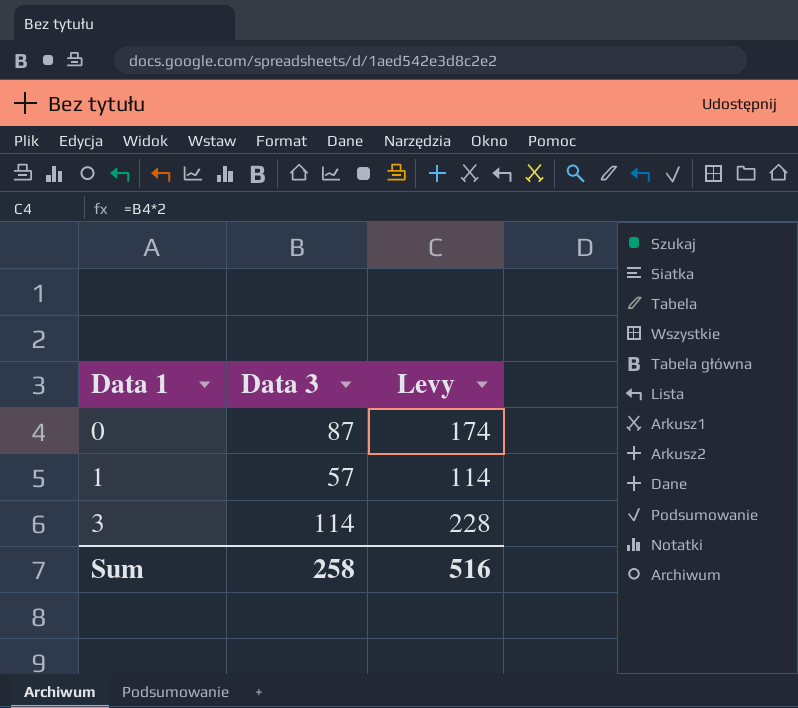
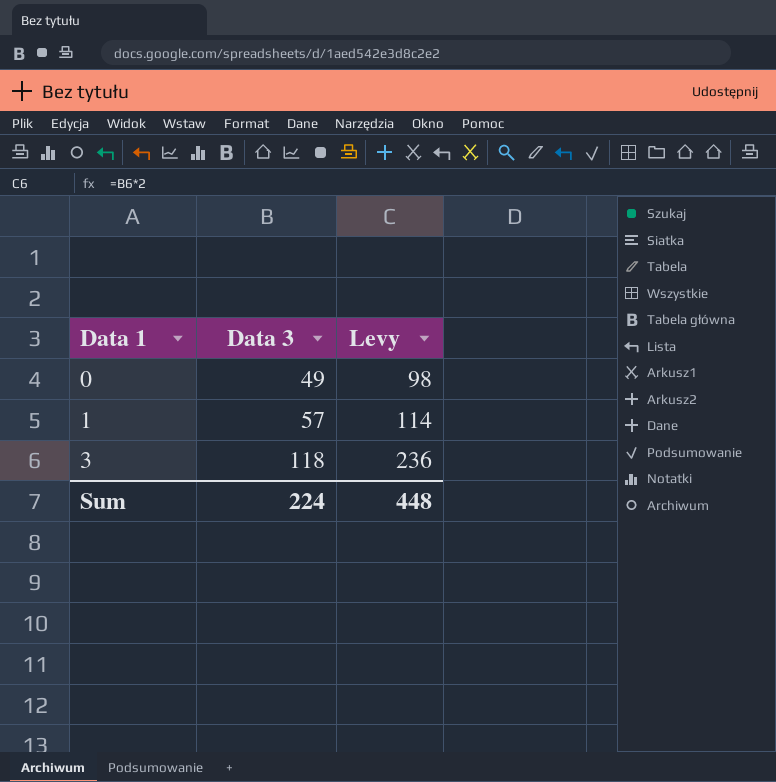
0 | Data 3: 87 -> 49
0 | Levy: 174 -> 98
3 | Data 3: 114 -> 118
3 | Levy: 228 -> 236
Sum | Data 3: 258 -> 224
Sum | Levy: 516 -> 448

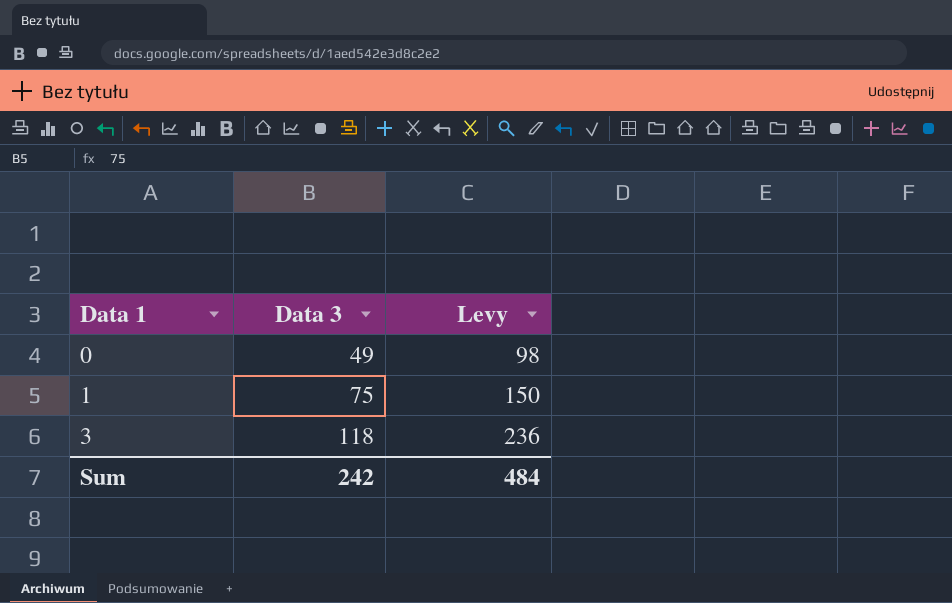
1 | Data 3: 57 -> 75
1 | Levy: 114 -> 150
Sum | Data 3: 224 -> 242
Sum | Levy: 448 -> 484

